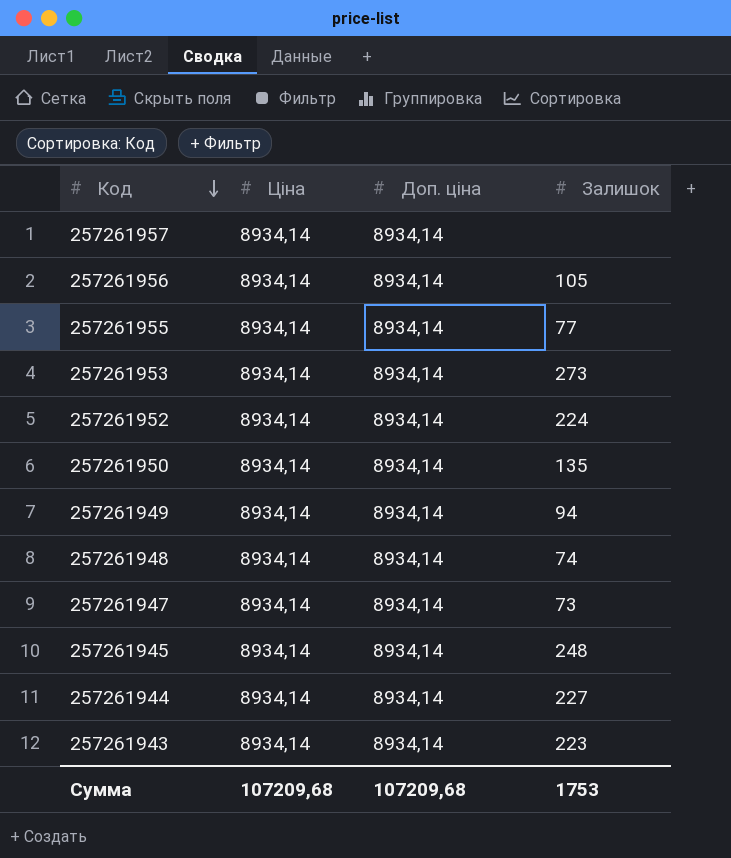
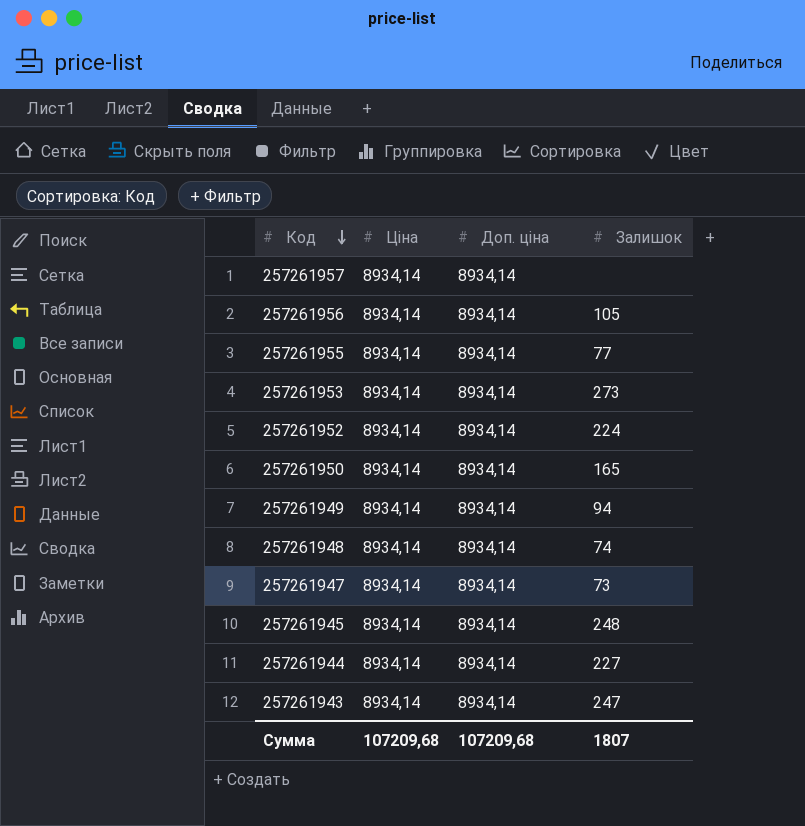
257261950 | Залишок: 135 -> 165
257261943 | Залишок: 223 -> 247
Сумма | Залишок: 1753 -> 1807

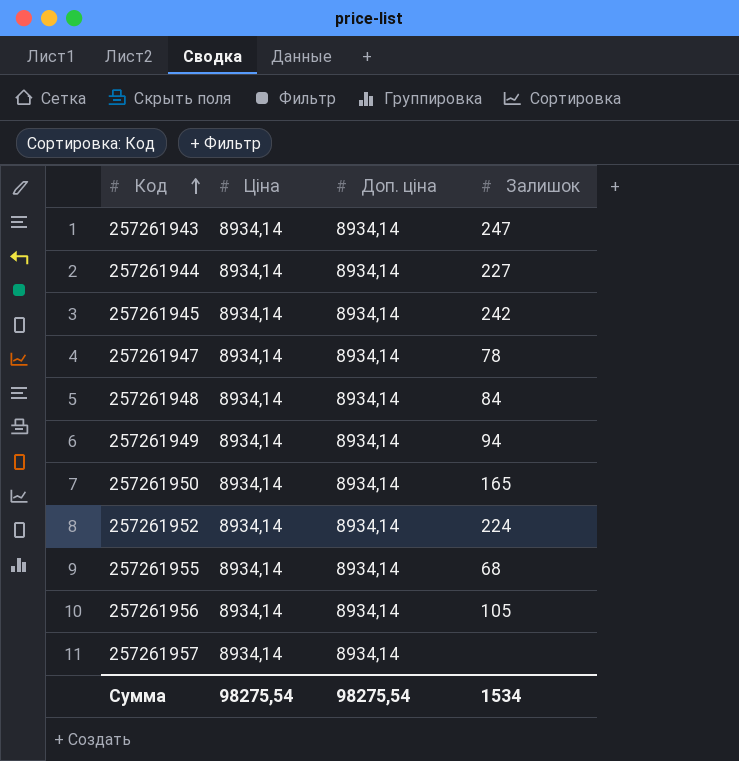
row order: Код descending -> Код ascending
row 257261953: 8934,14 | 8934,14 | 273 -> none
257261945 | Залишок: 248 -> 242
257261947 | Залишок: 73 -> 78
257261948 | Залишок: 74 -> 84
257261955 | Залишок: 77 -> 68
Сумма | Ціна: 107209,68 -> 98275,54
Сумма | Доп. ціна: 107209,68 -> 98275,54
Сумма | Залишок: 1807 -> 1534

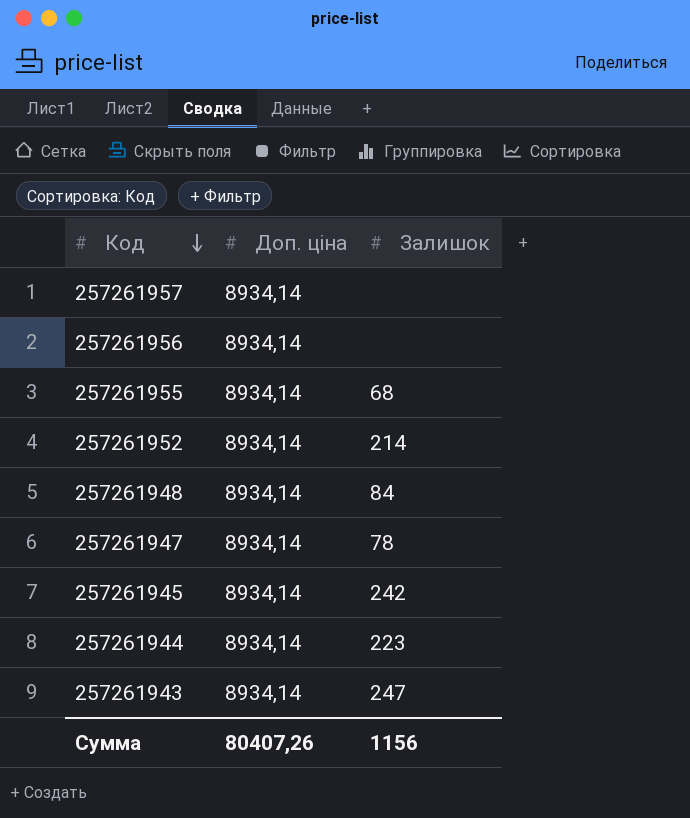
row order: Код ascending -> Код descending
column Ціна | position: 2 -> none
row 257261949: 8934,14 | 8934,14 | 94 -> none
row 257261950: 8934,14 | 8934,14 | 165 -> none
257261956 | Залишок: 105 -> none
257261952 | Залишок: 224 -> 214
257261944 | Залишок: 227 -> 223
Сумма | Доп. ціна: 98275,54 -> 80407,26
Сумма | Залишок: 1534 -> 1156

